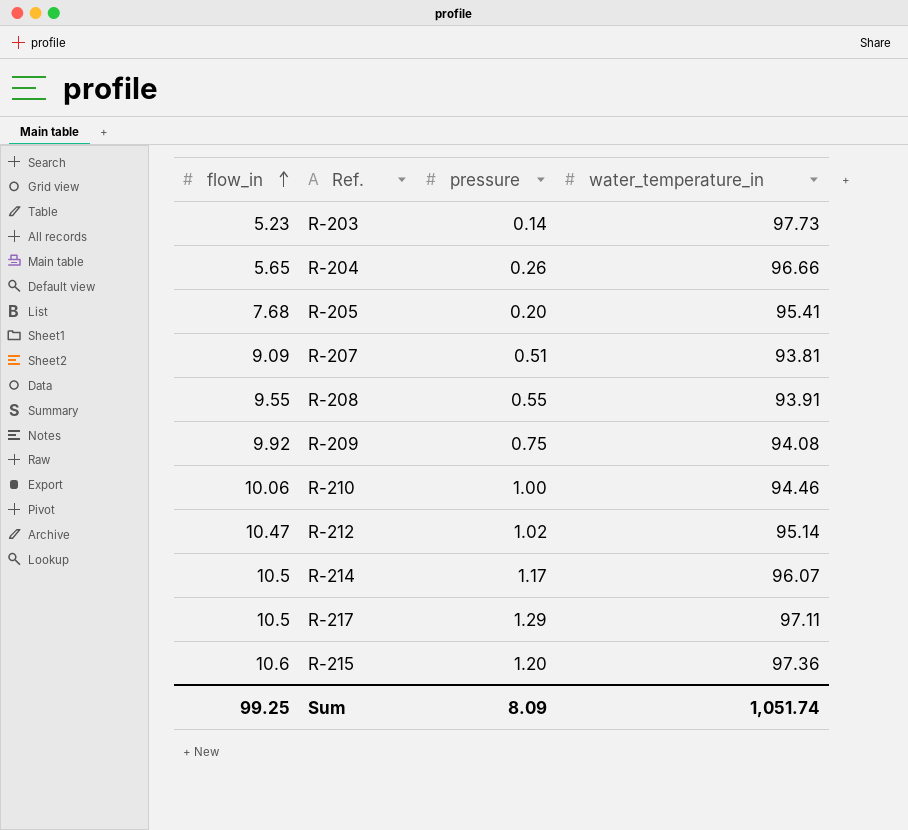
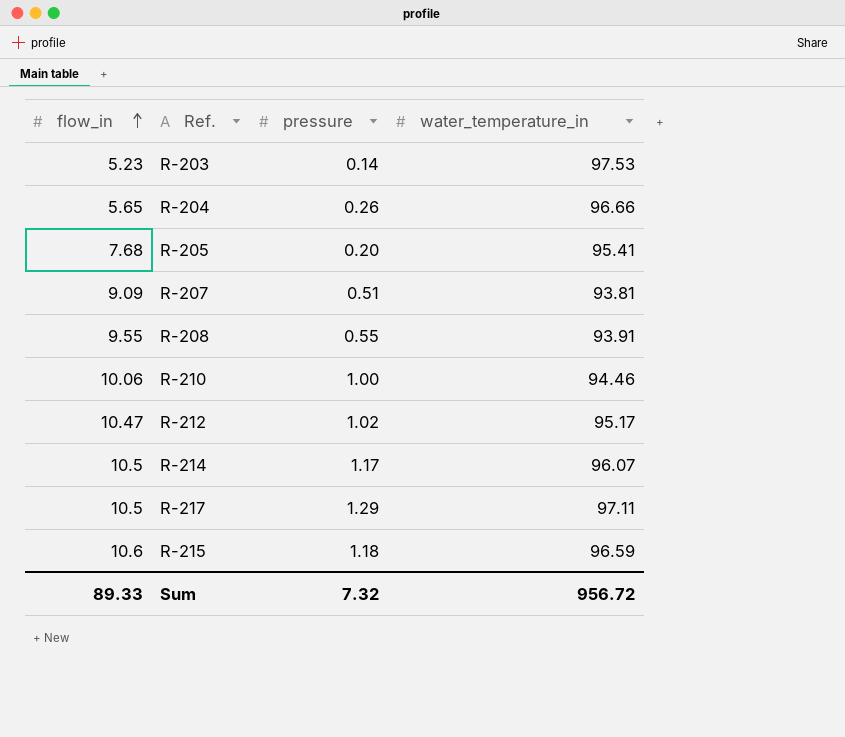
row R-209: 9.92 | 0.75 | 94.08 -> none
R-203 | water_temperature_in: 97.73 -> 97.53
R-212 | water_temperature_in: 95.14 -> 95.17
R-215 | pressure: 1.20 -> 1.18
R-215 | water_temperature_in: 97.36 -> 96.59
Sum | flow_in: 99.25 -> 89.33
Sum | pressure: 8.09 -> 7.32
Sum | water_temperature_in: 1,051.74 -> 956.72

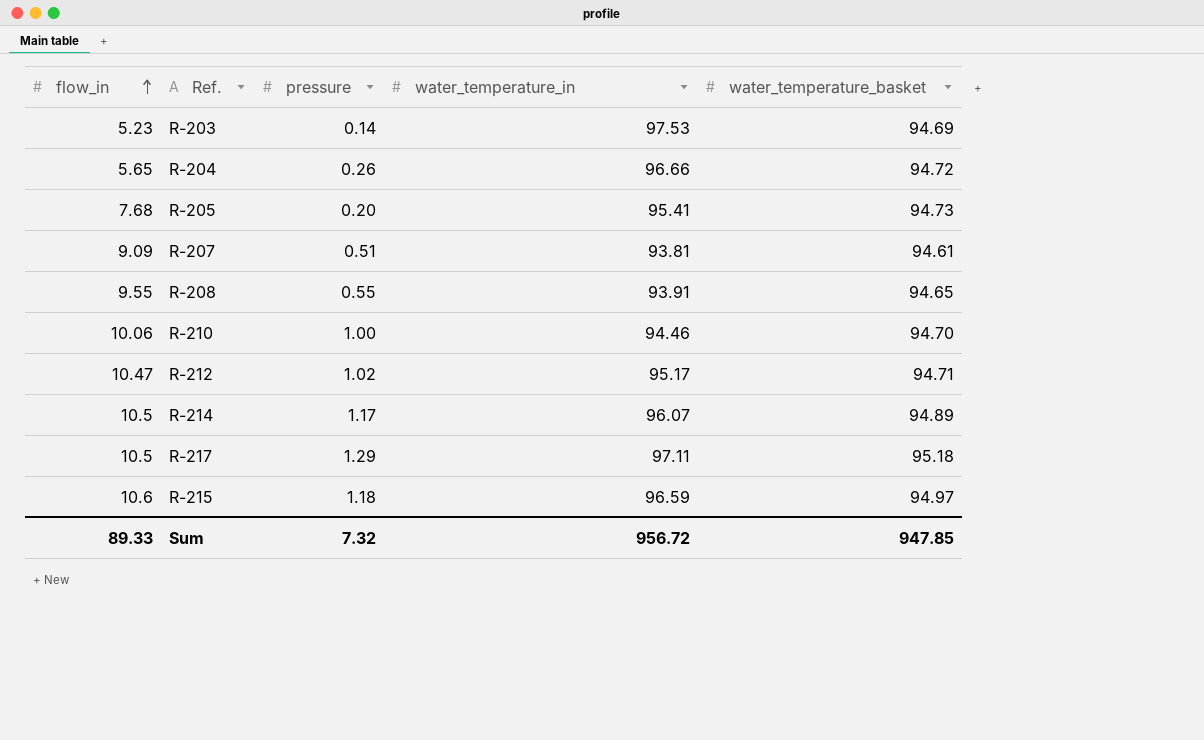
column water_temperature_basket | position: none -> 5

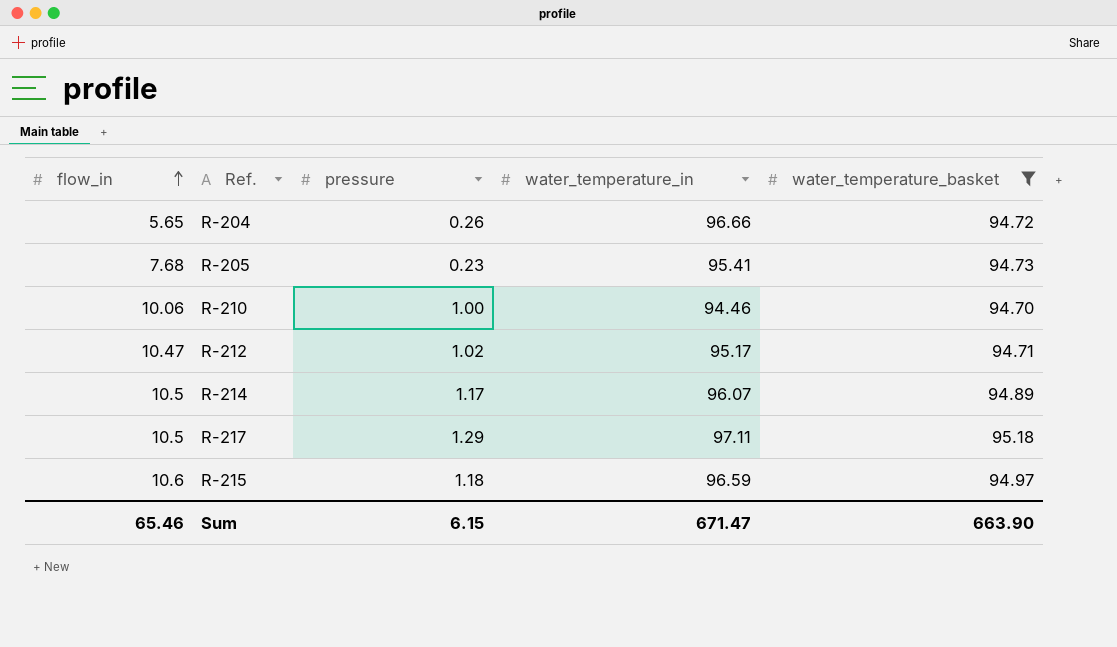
filter: none -> water_temperature_basket >= 94.70
R-205 | pressure: 0.20 -> 0.23
Sum | flow_in: 89.33 -> 65.46
Sum | pressure: 7.32 -> 6.15
Sum | water_temperature_in: 956.72 -> 671.47
Sum | water_temperature_basket: 947.85 -> 663.90

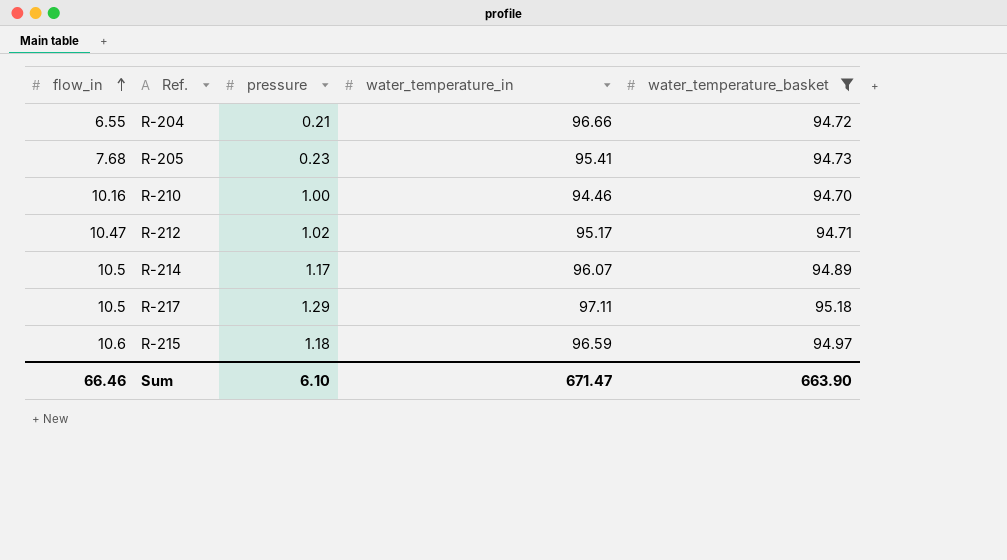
R-204 | flow_in: 5.65 -> 6.55
R-204 | pressure: 0.26 -> 0.21
R-210 | flow_in: 10.06 -> 10.16
Sum | flow_in: 65.46 -> 66.46
Sum | pressure: 6.15 -> 6.10

